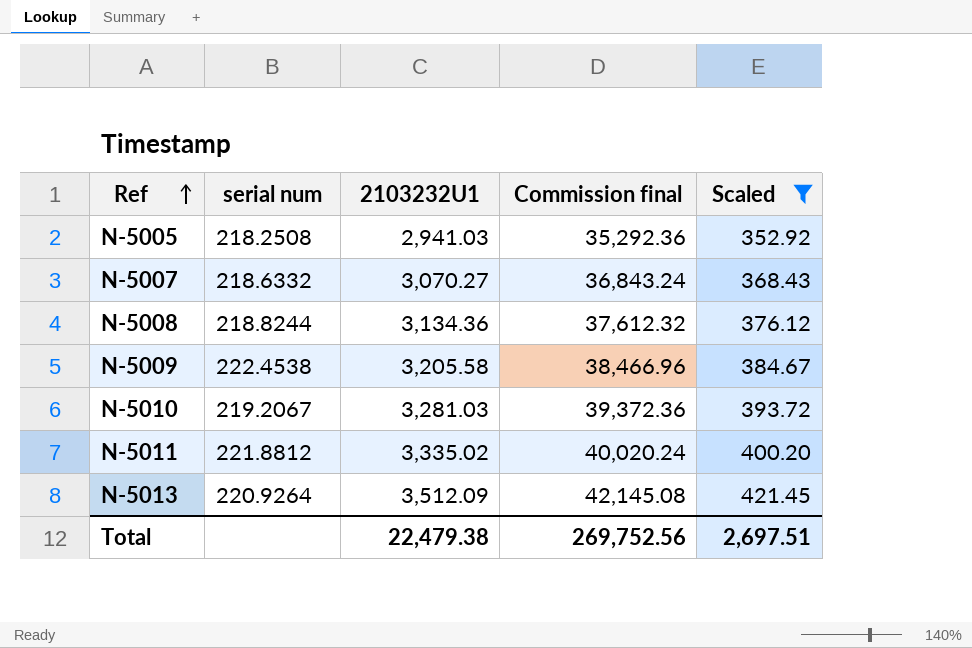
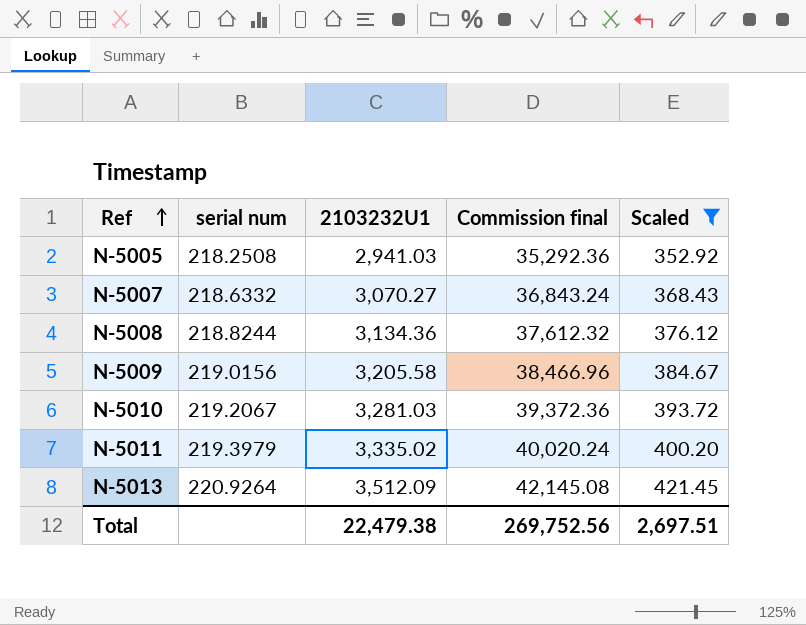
N-5009 | serial num: 222.4538 -> 219.0156
N-5011 | serial num: 221.8812 -> 219.3979

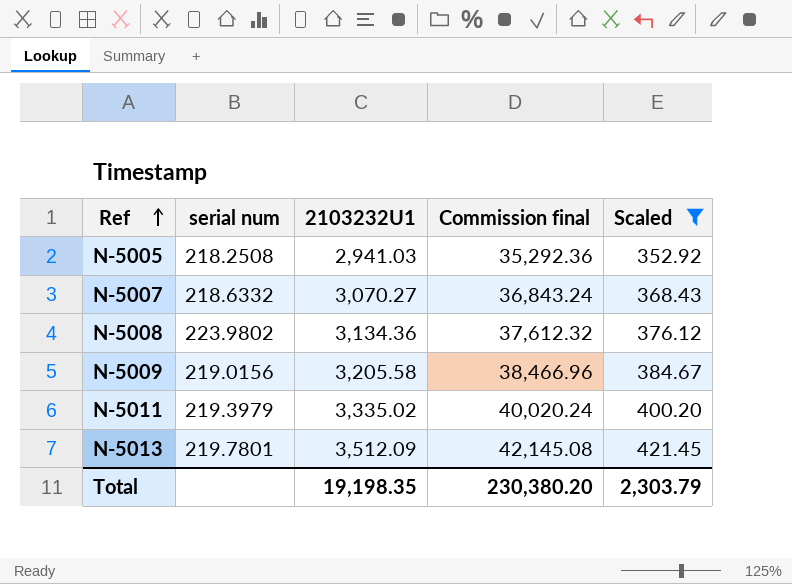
row N-5010: 219.2067 | 3,281.03 | 39,372.36 | 393.72 -> none
N-5008 | serial num: 218.8244 -> 223.9802
N-5013 | serial num: 220.9264 -> 219.7801
Total | 2103232U1: 22,479.38 -> 19,198.35
Total | Commission final: 269,752.56 -> 230,380.20
Total | Scaled: 2,697.51 -> 2,303.79

